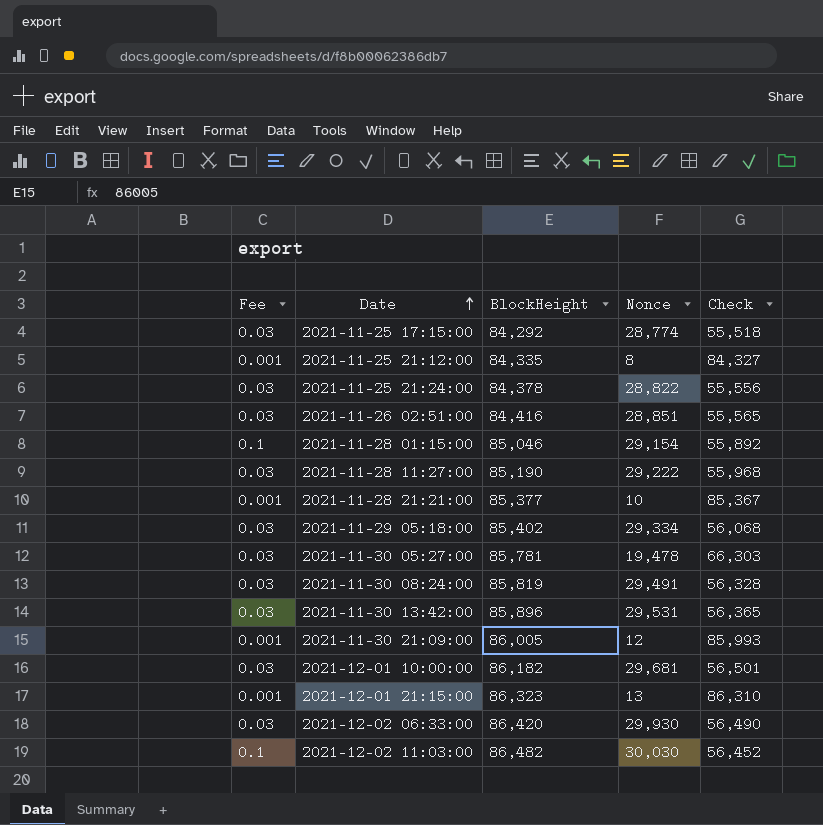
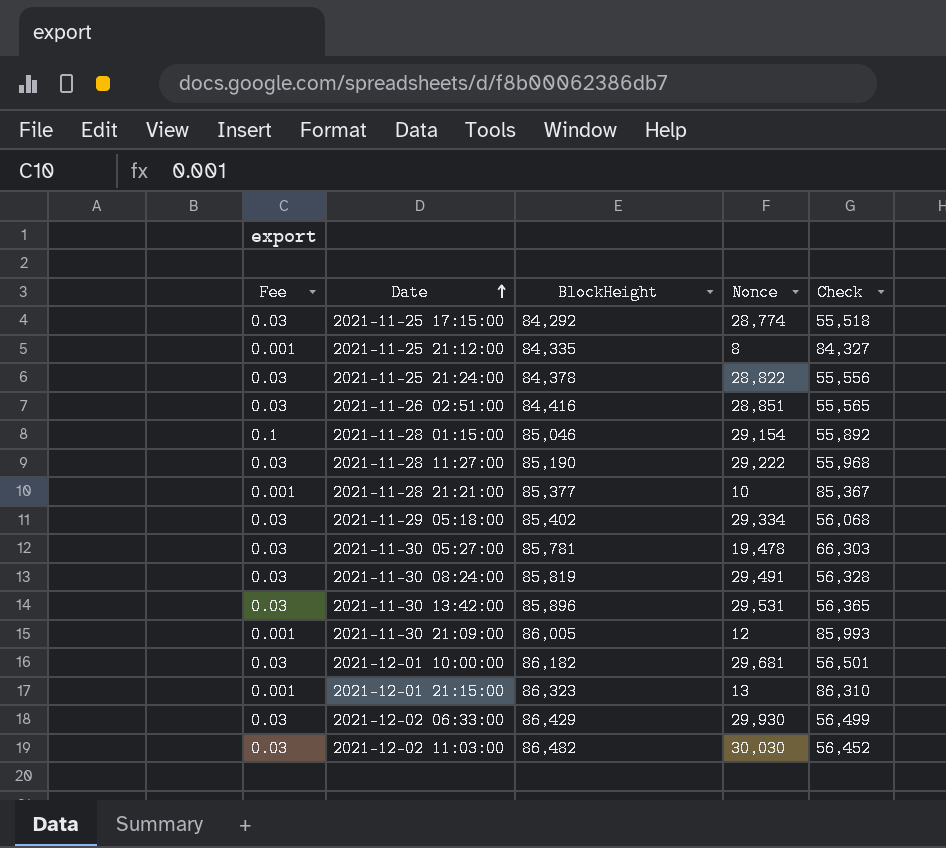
2021-12-02 06:33:00 | BlockHeight: 86,420 -> 86,429
2021-12-02 06:33:00 | Check: 56,490 -> 56,499
2021-12-02 11:03:00 | Fee: 0.1 -> 0.03

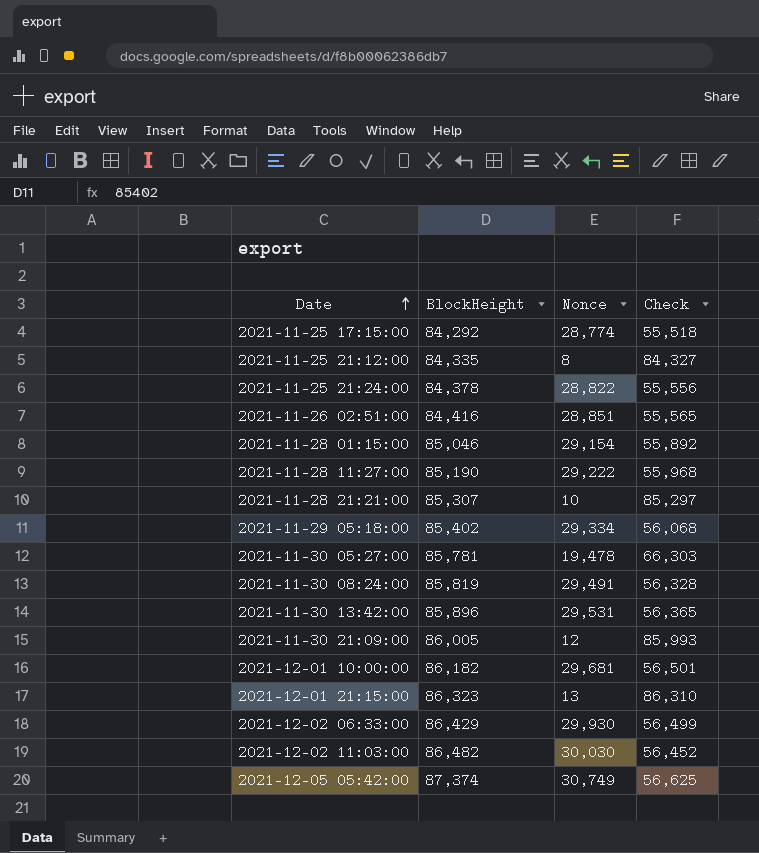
column Fee | position: 1 -> none
2021-11-28 21:21:00 | BlockHeight: 85,377 -> 85,307
2021-11-28 21:21:00 | Check: 85,367 -> 85,297
row 2021-12-05 05:42:00: none -> 87,374 | 30,749 | 56,625

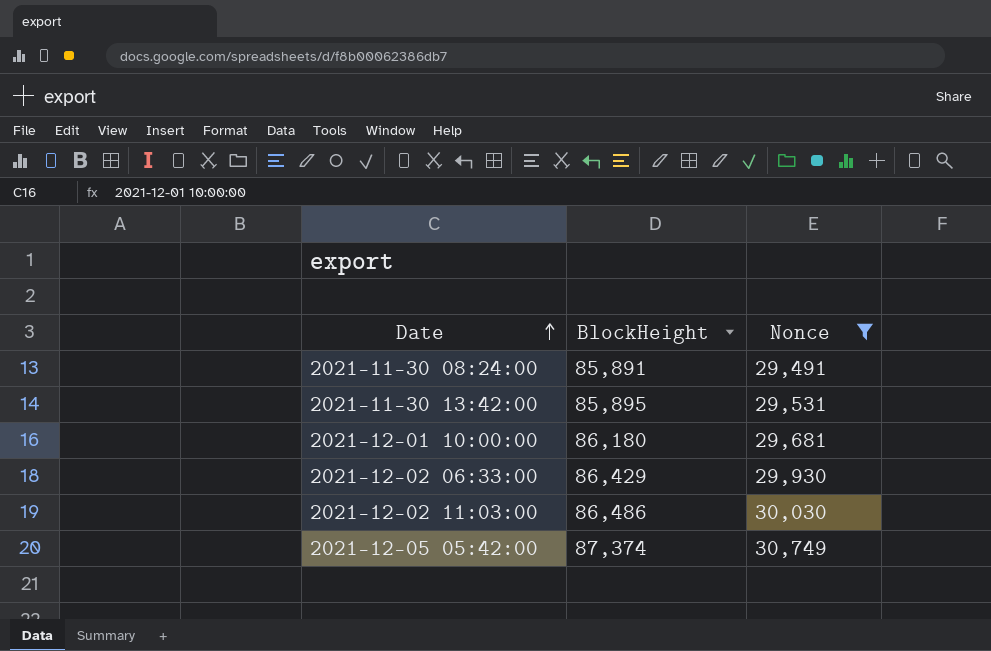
filter: none -> Nonce >= 29,491
column Check | formula: [BlockHeight] - [Nonce] -> none
2021-11-30 08:24:00 | BlockHeight: 85,819 -> 85,891
2021-11-30 13:42:00 | BlockHeight: 85,896 -> 85,895
2021-12-01 10:00:00 | BlockHeight: 86,182 -> 86,180
2021-12-02 11:03:00 | BlockHeight: 86,482 -> 86,486

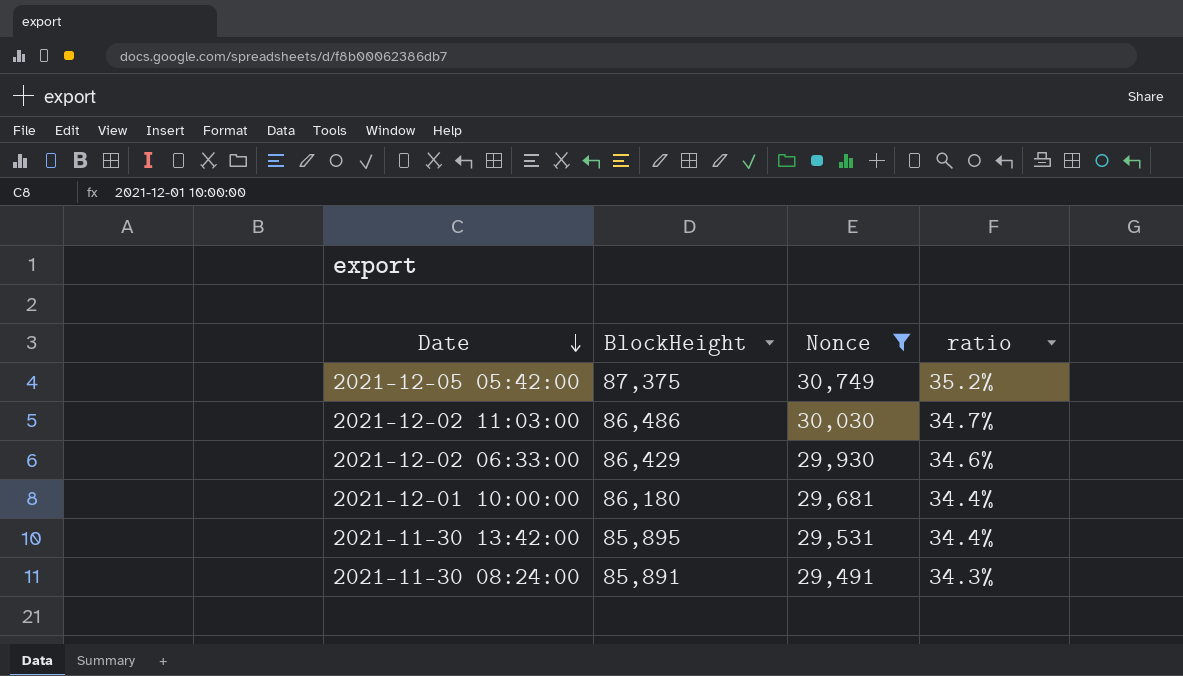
row order: Date ascending -> Date descending
column ratio | formula: none -> [Nonce] / [BlockHeight]
2021-12-05 05:42:00 | BlockHeight: 87,374 -> 87,375

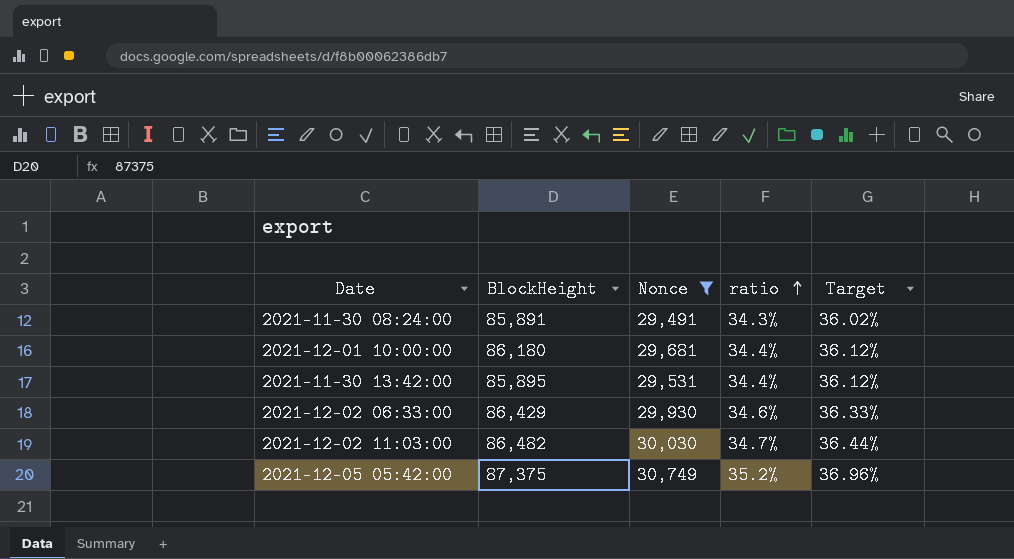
row order: Date descending -> ratio ascending
column Target | formula: none -> [ratio] * 1.05
2021-12-02 11:03:00 | BlockHeight: 86,486 -> 86,482

